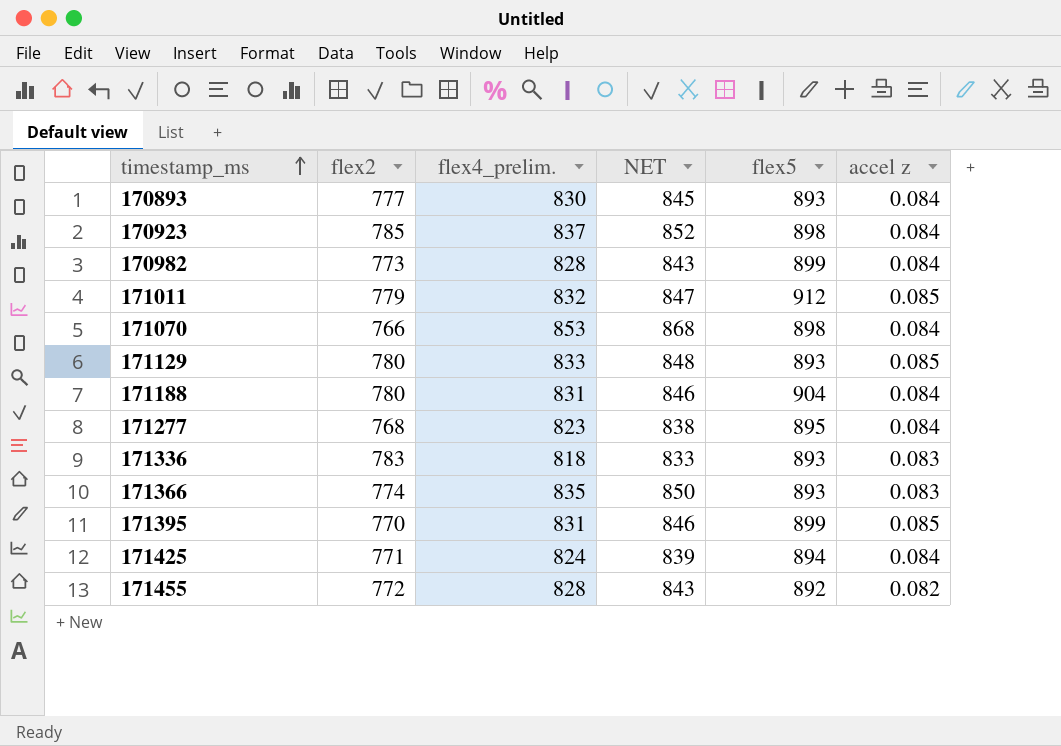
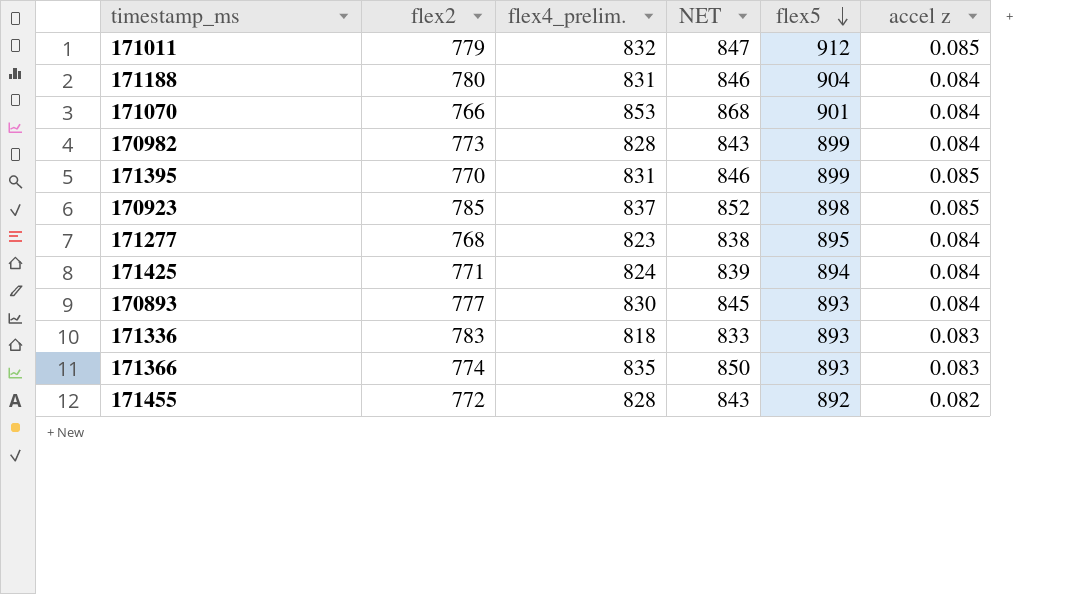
row order: timestamp_ms ascending -> flex5 descending
row 171129: 780 | 833 | 848 | 893 | 0.085 -> none
171070 | flex5: 898 -> 901
170923 | accel z: 0.084 -> 0.085

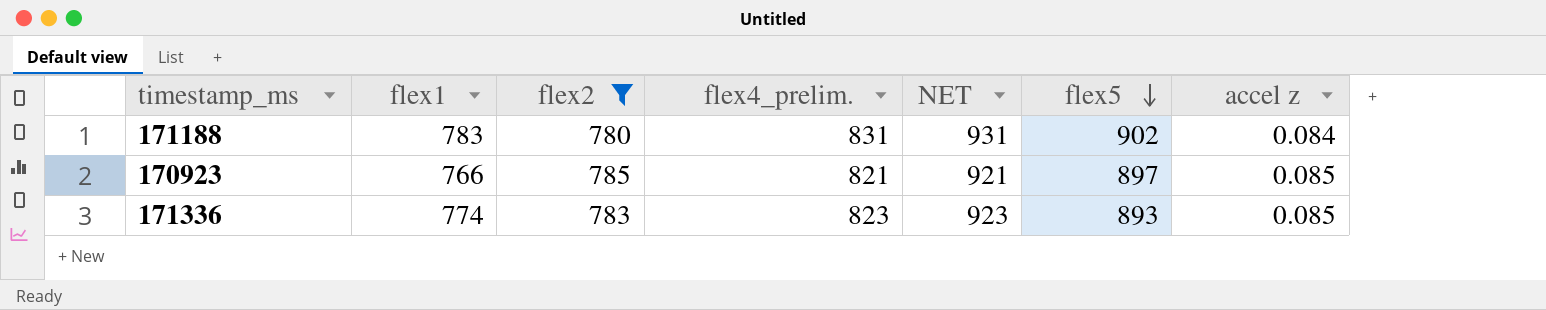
filter: none -> flex2 >= 780
column flex1 | position: none -> 2
column NET | formula: [flex4_prelim.] + 15 -> [flex4_prelim.] + 100
171188 | flex5: 904 -> 902
170923 | flex4_prelim.: 837 -> 821
170923 | flex5: 898 -> 897
171336 | flex4_prelim.: 818 -> 823
171336 | accel z: 0.083 -> 0.085

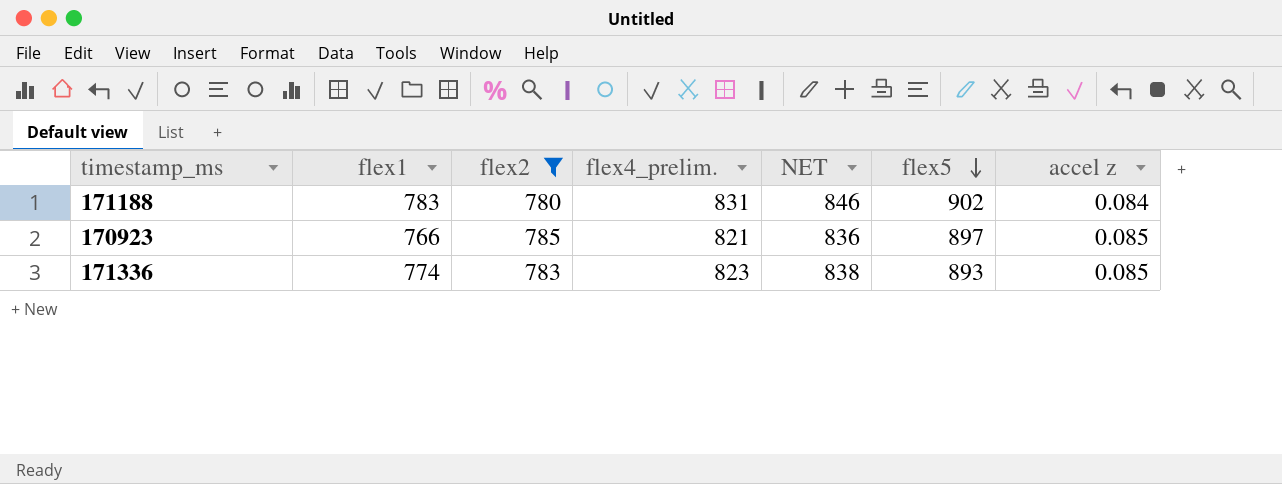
column NET | formula: [flex4_prelim.] + 100 -> [flex4_prelim.] + 15

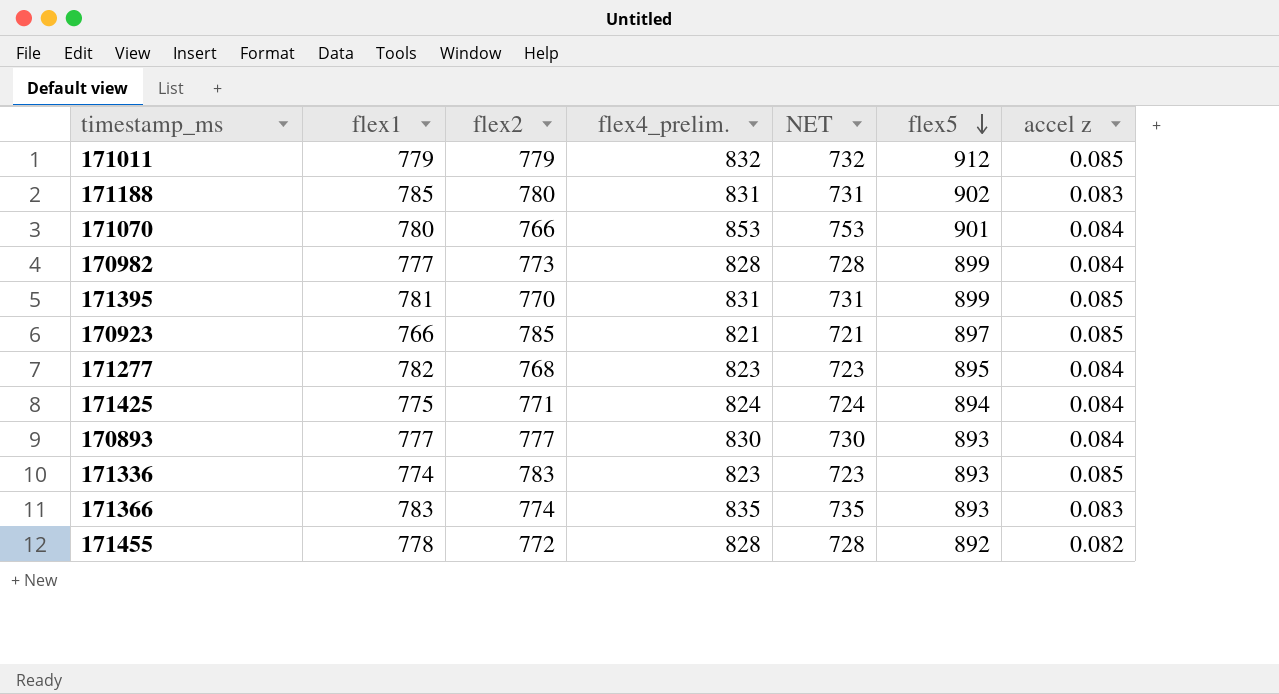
filter: flex2 >= 780 -> none
column NET | formula: [flex4_prelim.] + 15 -> [flex4_prelim.] - 100
171188 | flex1: 783 -> 785
171188 | accel z: 0.084 -> 0.083

